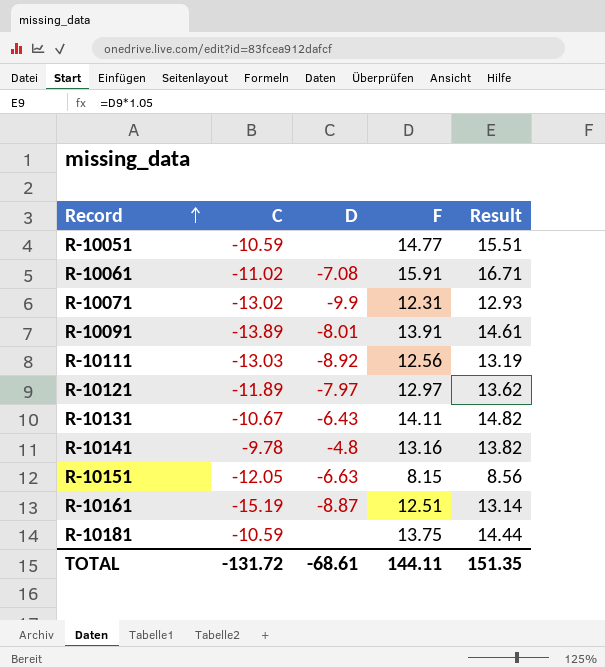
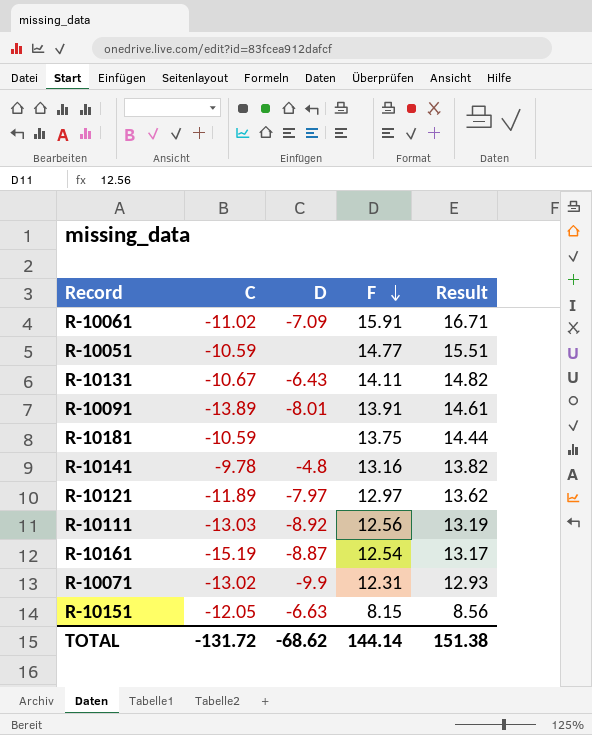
row order: Record ascending -> F descending
R-10061 | D: -7.08 -> -7.09
R-10161 | F: 12.51 -> 12.54
R-10161 | Result: 13.14 -> 13.17
TOTAL | D: -68.61 -> -68.62
TOTAL | F: 144.11 -> 144.14
TOTAL | Result: 151.35 -> 151.38

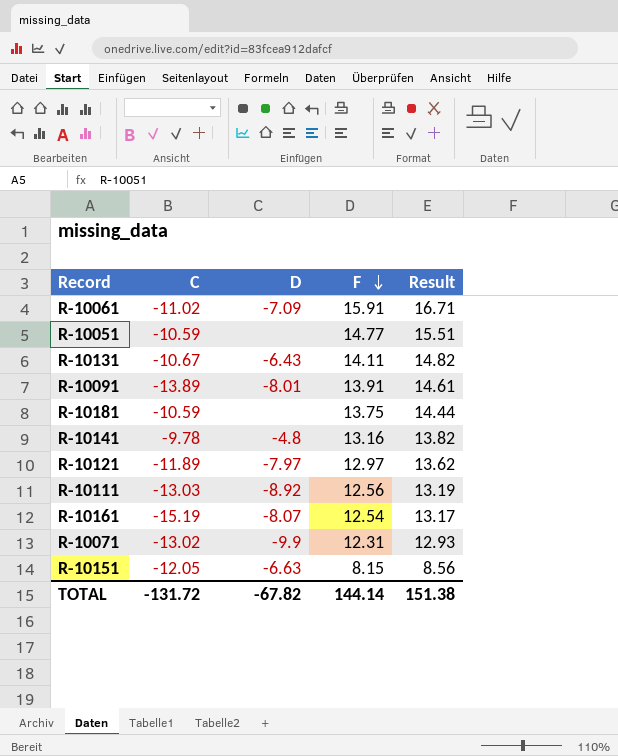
R-10161 | D: -8.87 -> -8.07
TOTAL | D: -68.62 -> -67.82

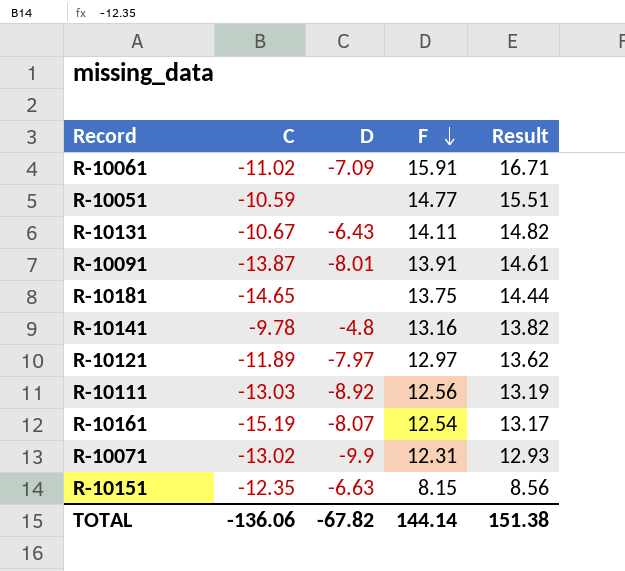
R-10091 | C: -13.89 -> -13.87
R-10181 | C: -10.59 -> -14.65
R-10151 | C: -12.05 -> -12.35
TOTAL | C: -131.72 -> -136.06

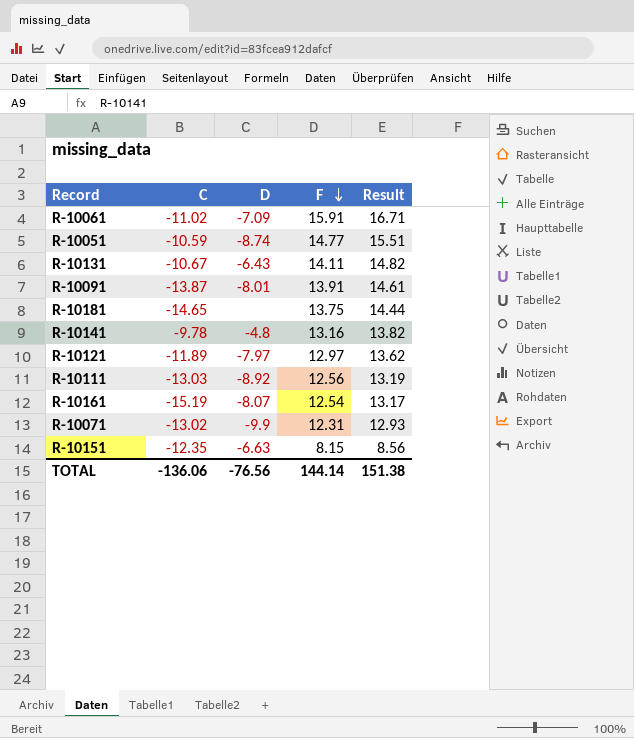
R-10051 | D: none -> -8.74
TOTAL | D: -67.82 -> -76.56

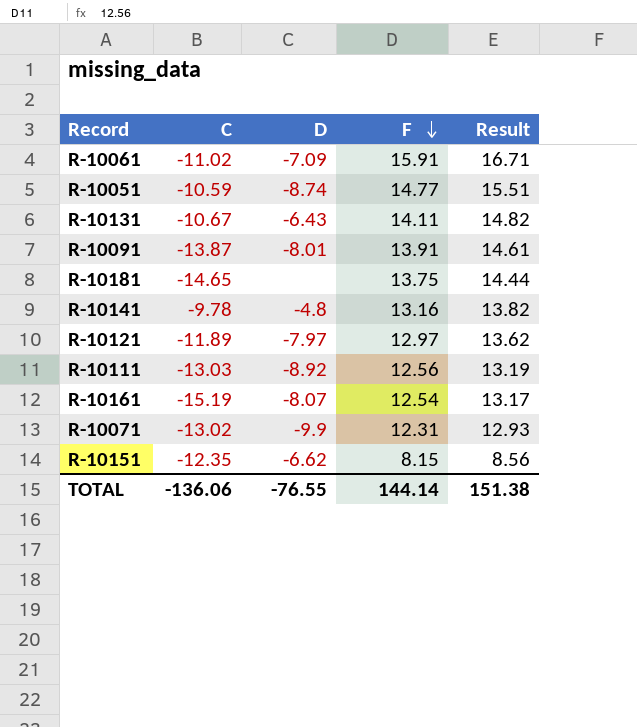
R-10151 | D: -6.63 -> -6.62
TOTAL | D: -76.56 -> -76.55

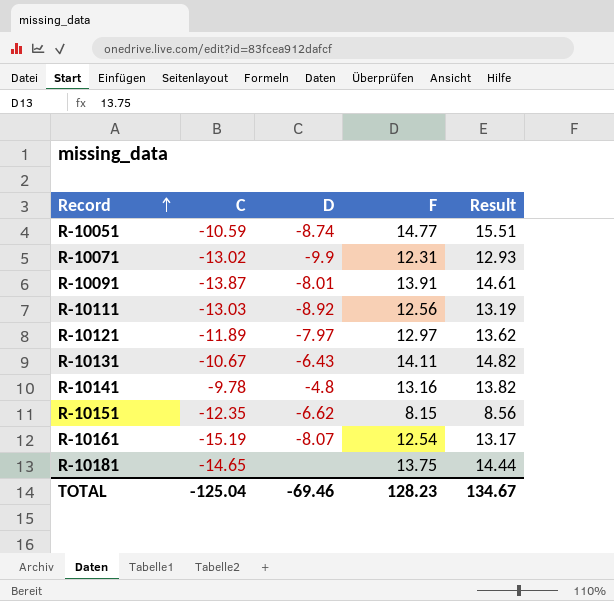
row order: F descending -> Record ascending
row R-10061: -11.02 | -7.09 | 15.91 | 16.71 -> none
TOTAL | C: -136.06 -> -125.04
TOTAL | D: -76.55 -> -69.46
TOTAL | F: 144.14 -> 128.23
TOTAL | Result: 151.38 -> 134.67

